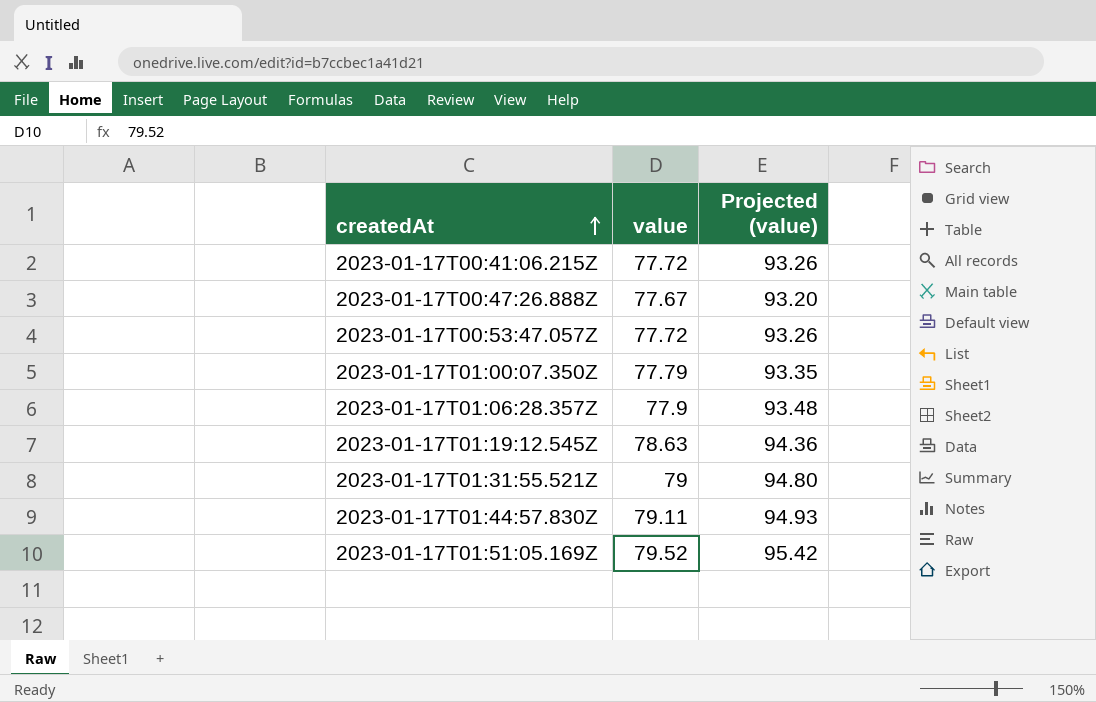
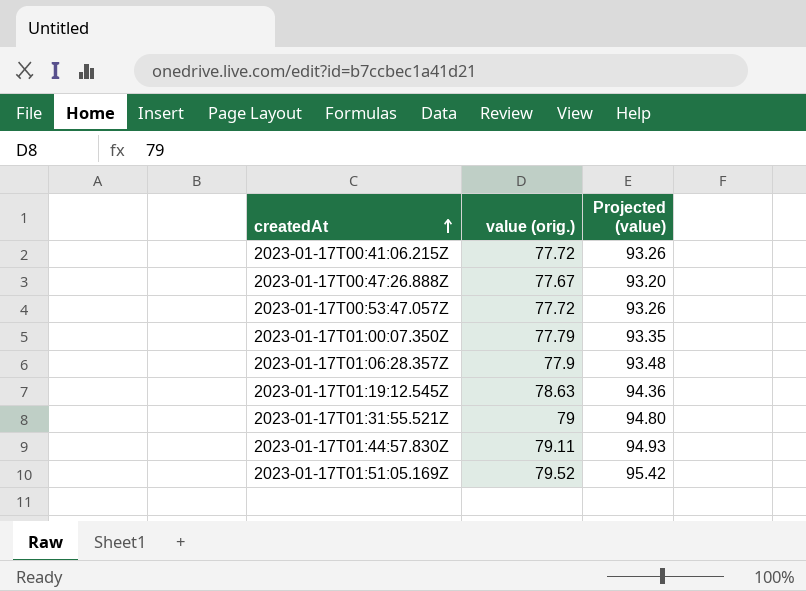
column name: value -> value (orig.)

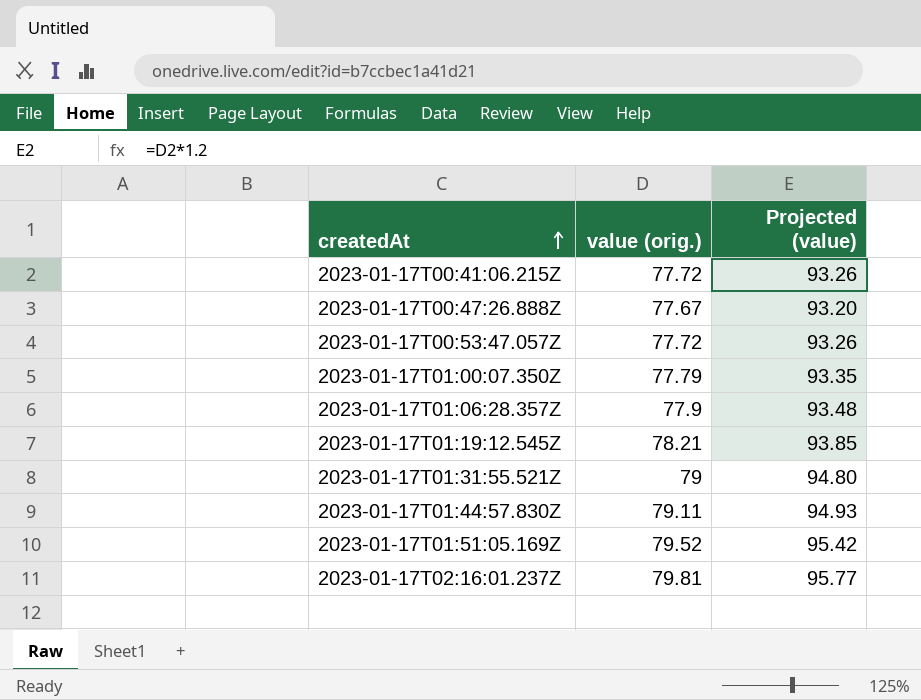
2023-01-17T01:19:12.545Z | value (orig.): 78.63 -> 78.21
2023-01-17T01:19:12.545Z | Projected (value): 94.36 -> 93.85
row 2023-01-17T02:16:01.237Z: none -> 79.81 | 95.77

